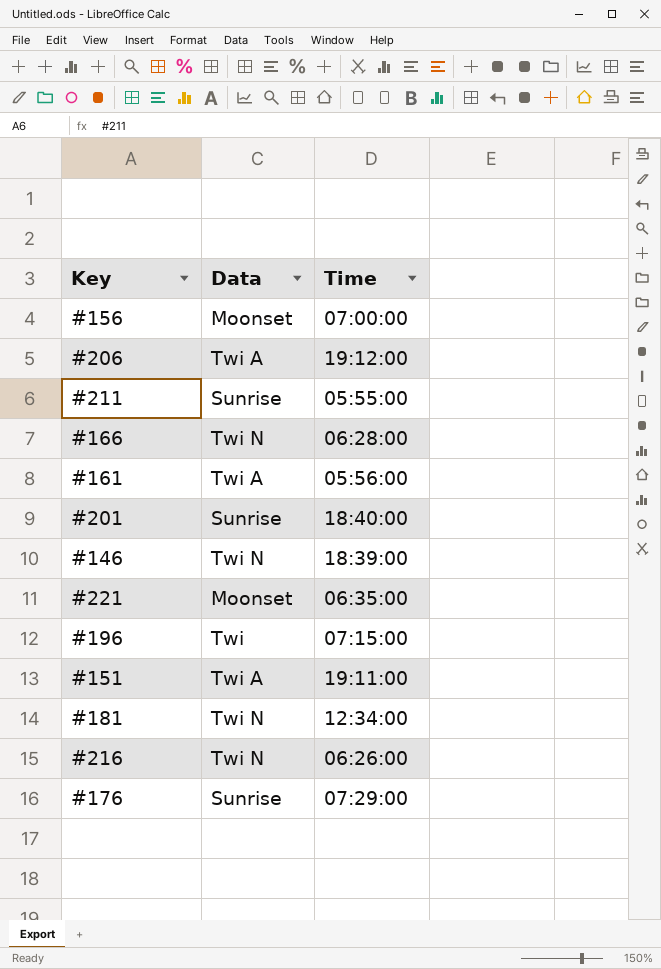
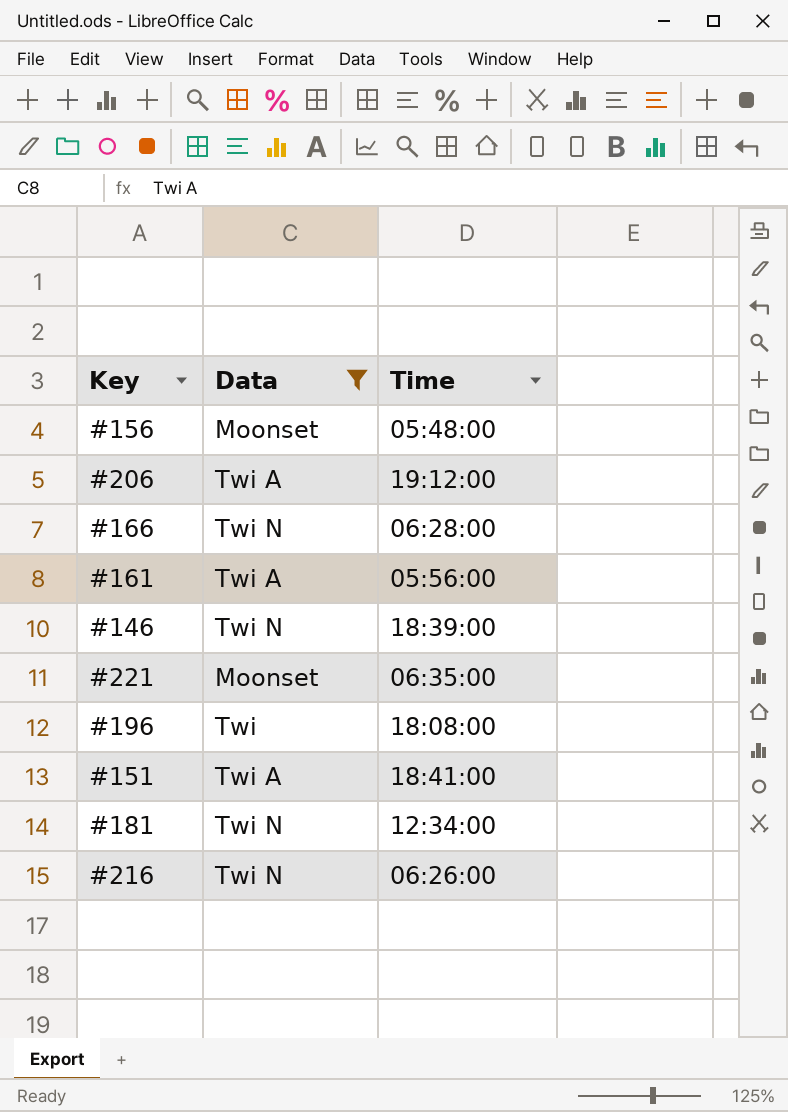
filter: none -> Data != Sunrise
#156 | Time: 07:00:00 -> 05:48:00
#196 | Time: 07:15:00 -> 18:08:00
#151 | Time: 19:11:00 -> 18:41:00

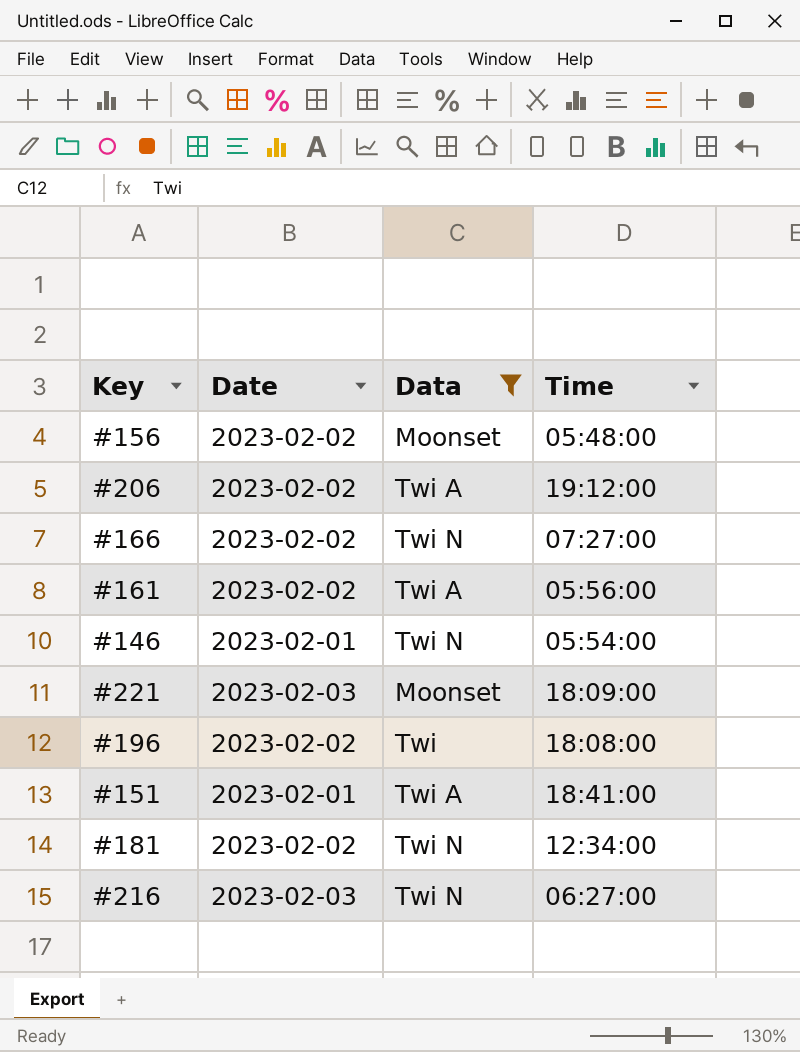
column Date | position: none -> 2
#166 | Time: 06:28:00 -> 07:27:00
#146 | Time: 18:39:00 -> 05:54:00
#221 | Time: 06:35:00 -> 18:09:00
#216 | Time: 06:26:00 -> 06:27:00

